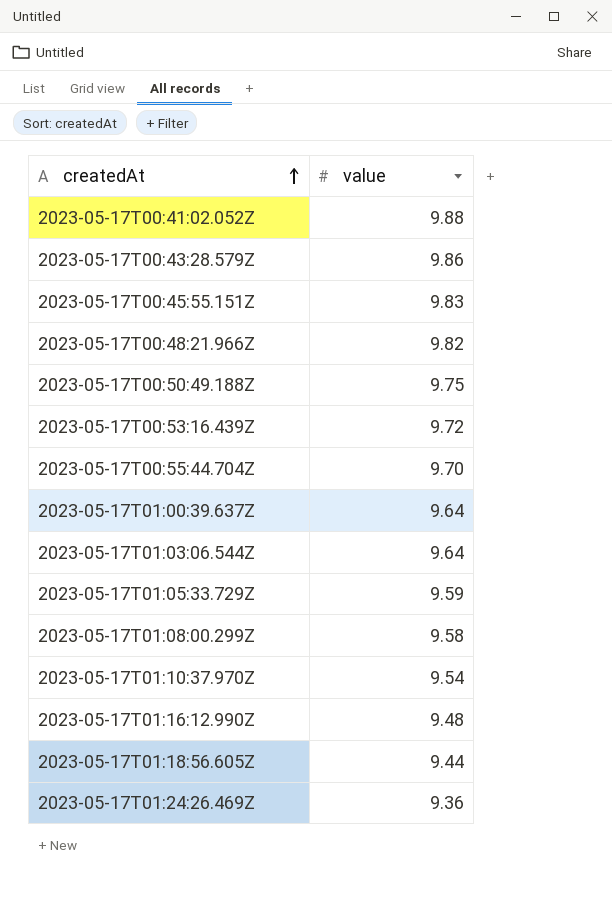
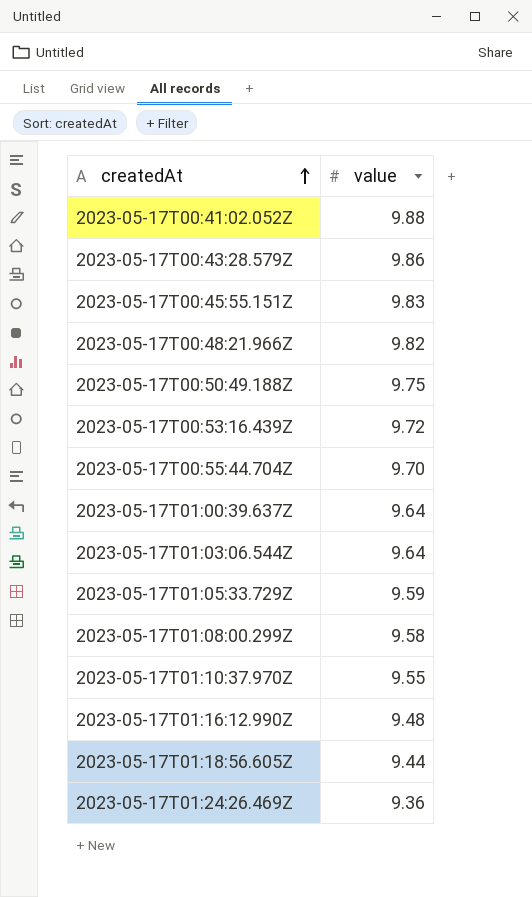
2023-05-17T01:10:37.970Z | value: 9.54 -> 9.55

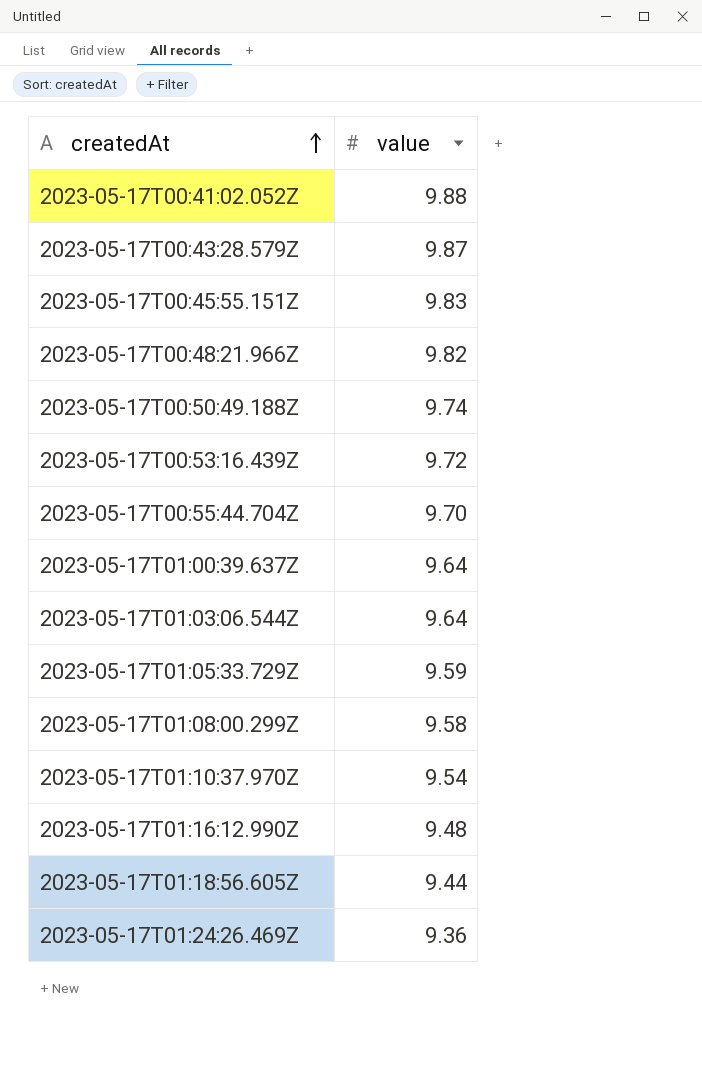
2023-05-17T00:43:28.579Z | value: 9.86 -> 9.87
2023-05-17T00:50:49.188Z | value: 9.75 -> 9.74
2023-05-17T01:10:37.970Z | value: 9.55 -> 9.54

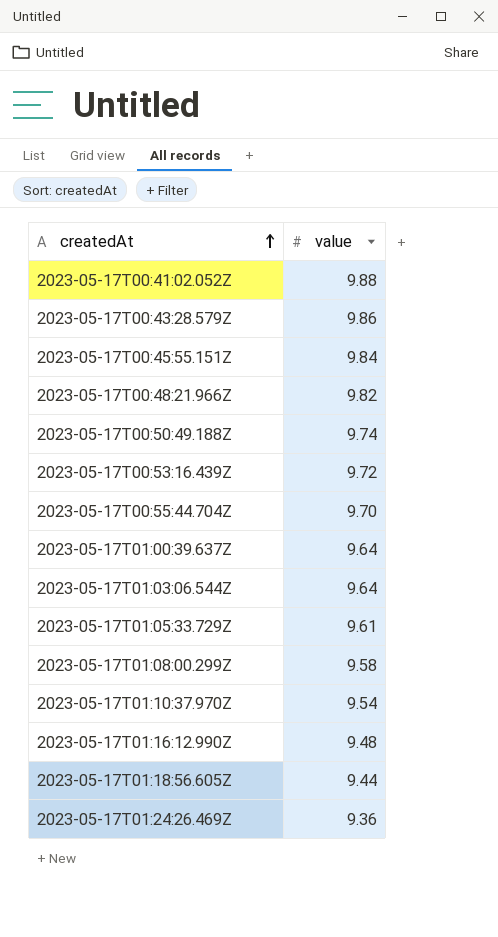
2023-05-17T00:43:28.579Z | value: 9.87 -> 9.86
2023-05-17T00:45:55.151Z | value: 9.83 -> 9.84
2023-05-17T01:05:33.729Z | value: 9.59 -> 9.61

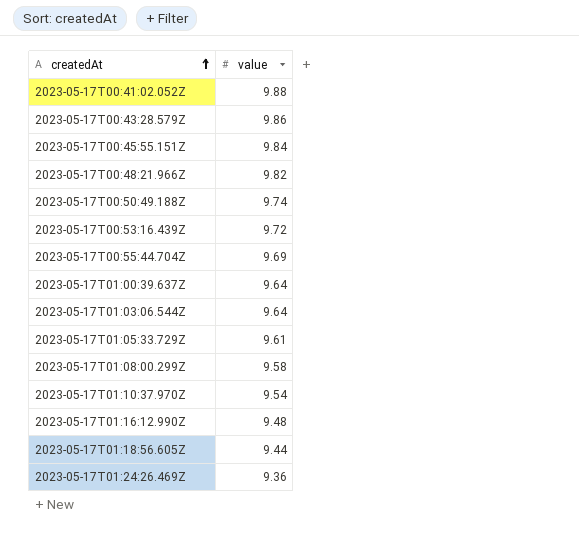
2023-05-17T00:55:44.704Z | value: 9.70 -> 9.69

